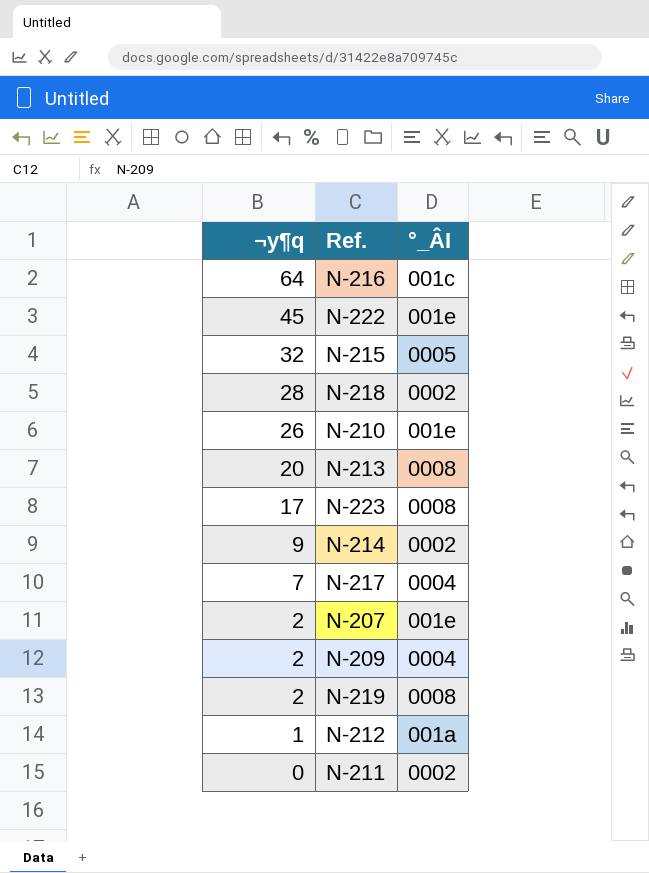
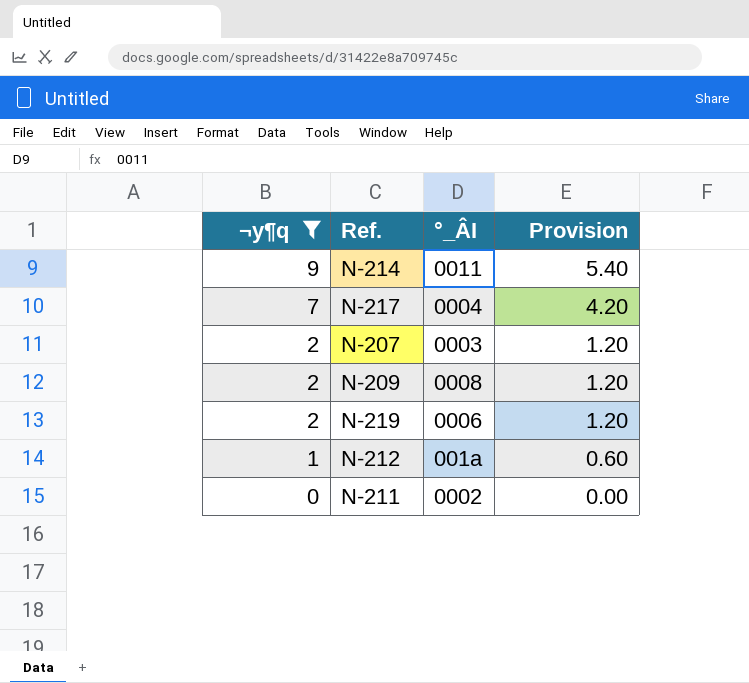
filter: none -> ¬y¶q <= 9
column Provision | formula: none -> [¬y¶q] * 0.6
N-214 | °_ÂI: 0002 -> 0011
N-207 | °_ÂI: 001e -> 0003
N-209 | °_ÂI: 0004 -> 0008
N-219 | °_ÂI: 0008 -> 0006

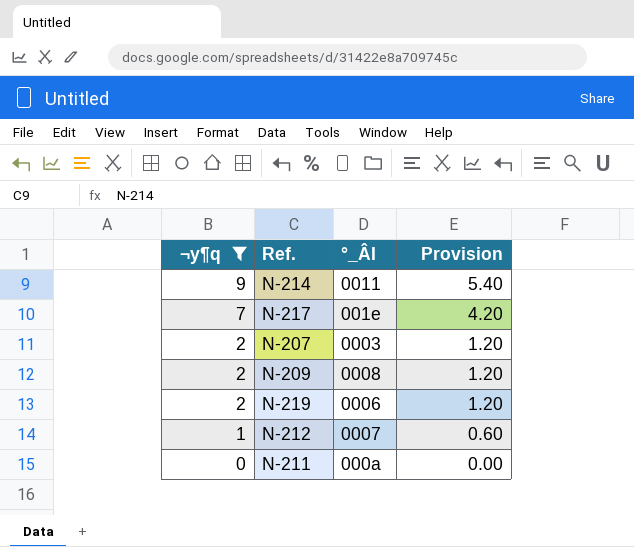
N-217 | °_ÂI: 0004 -> 001e
N-212 | °_ÂI: 001a -> 0007
N-211 | °_ÂI: 0002 -> 000a

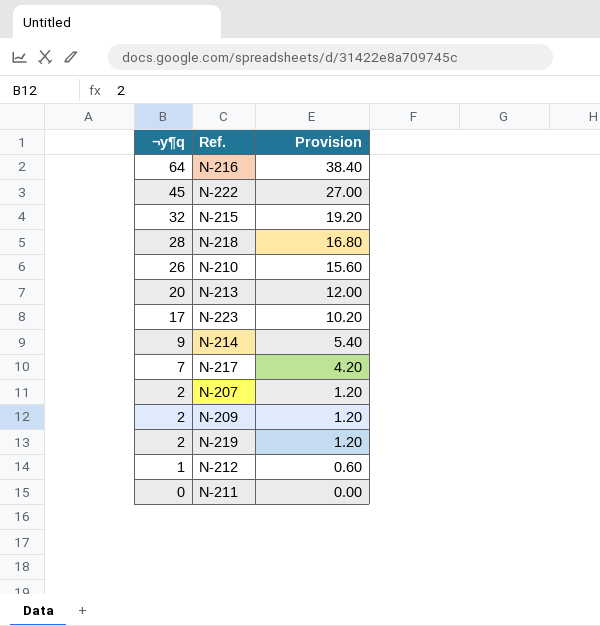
filter: ¬y¶q <= 9 -> none
column °_ÂI | position: 3 -> none

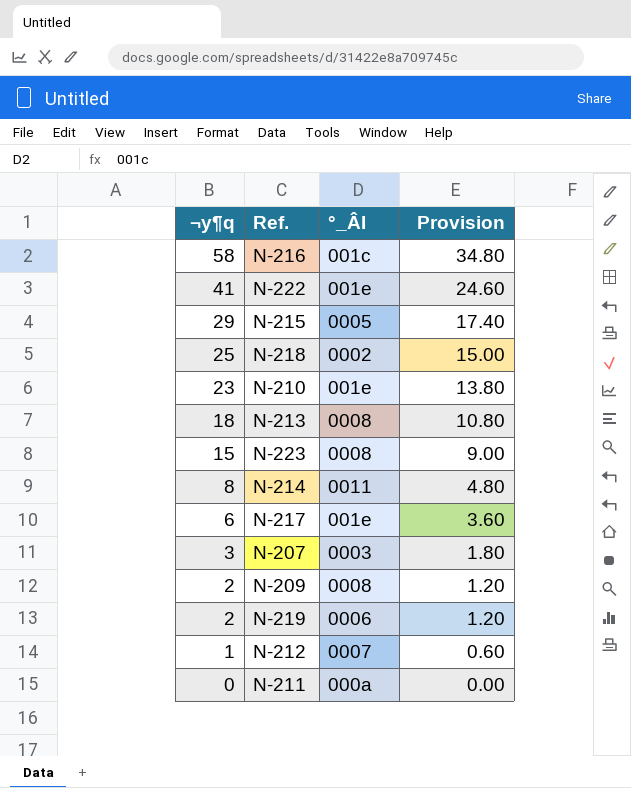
column °_ÂI | position: none -> 3
N-216 | ¬y¶q: 64 -> 58
N-216 | Provision: 38.40 -> 34.80
N-222 | ¬y¶q: 45 -> 41
N-222 | Provision: 27.00 -> 24.60
N-215 | ¬y¶q: 32 -> 29
N-215 | Provision: 19.20 -> 17.40
N-218 | ¬y¶q: 28 -> 25
N-218 | Provision: 16.80 -> 15.00
N-210 | ¬y¶q: 26 -> 23
N-210 | Provision: 15.60 -> 13.80
N-213 | ¬y¶q: 20 -> 18
N-213 | Provision: 12.00 -> 10.80
N-223 | ¬y¶q: 17 -> 15
N-223 | Provision: 10.20 -> 9.00
N-214 | ¬y¶q: 9 -> 8
N-214 | Provision: 5.40 -> 4.80
N-217 | ¬y¶q: 7 -> 6
N-217 | Provision: 4.20 -> 3.60
N-207 | ¬y¶q: 2 -> 3
N-207 | Provision: 1.20 -> 1.80

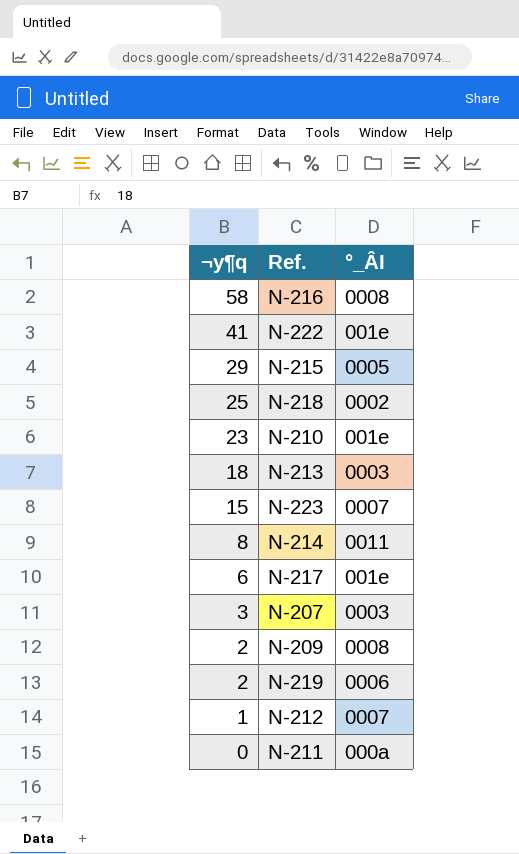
column Provision | formula: [¬y¶q] * 0.6 -> none
N-216 | °_ÂI: 001c -> 0008
N-213 | °_ÂI: 0008 -> 0003
N-223 | °_ÂI: 0008 -> 0007

